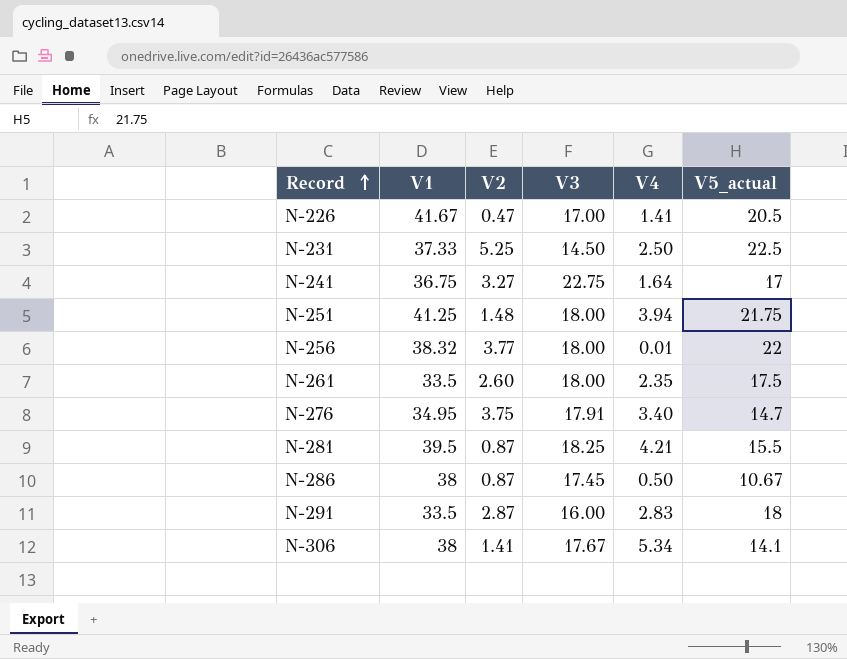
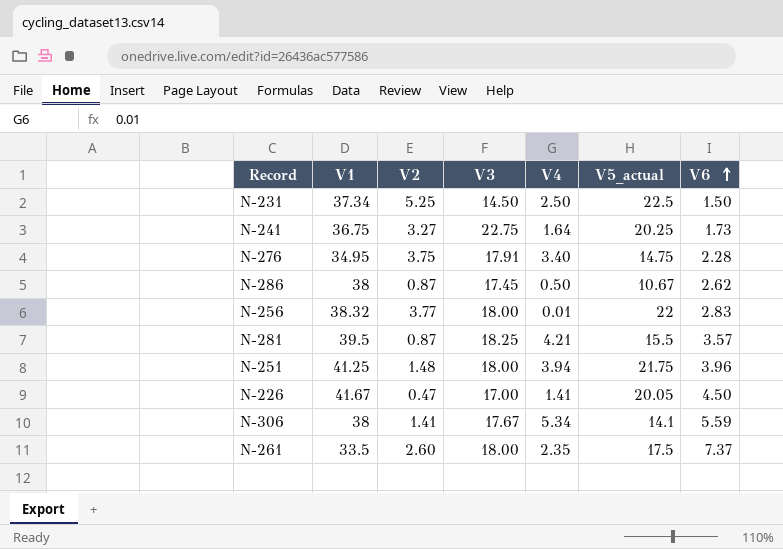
row order: Record ascending -> V6 ascending
column V6 | position: none -> 7
row N-291: 33.5 | 2.87 | 16.00 | 2.83 | 18 -> none
N-231 | V1: 37.33 -> 37.34
N-241 | V5_actual: 17 -> 20.25
N-276 | V5_actual: 14.7 -> 14.75
N-226 | V5_actual: 20.5 -> 20.05

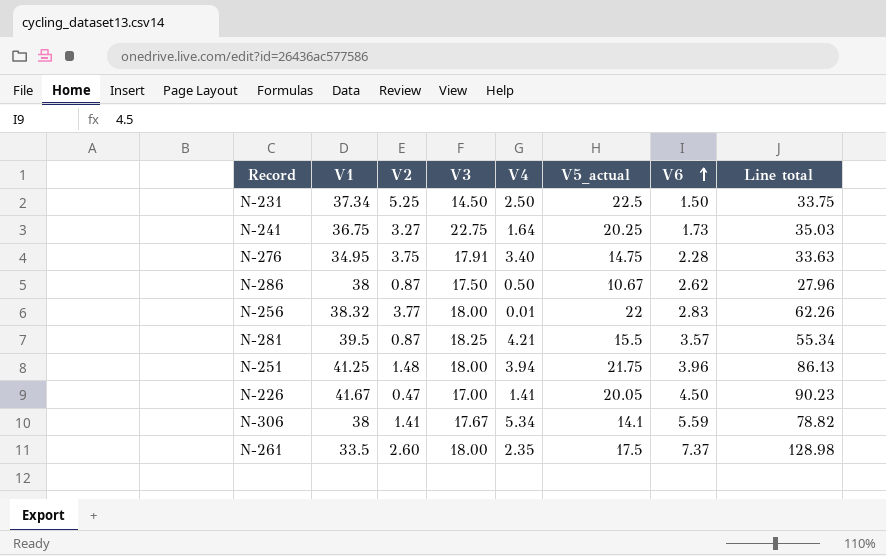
column Line total | formula: none -> [V5_actual] * [V6]
N-286 | V3: 17.45 -> 17.50

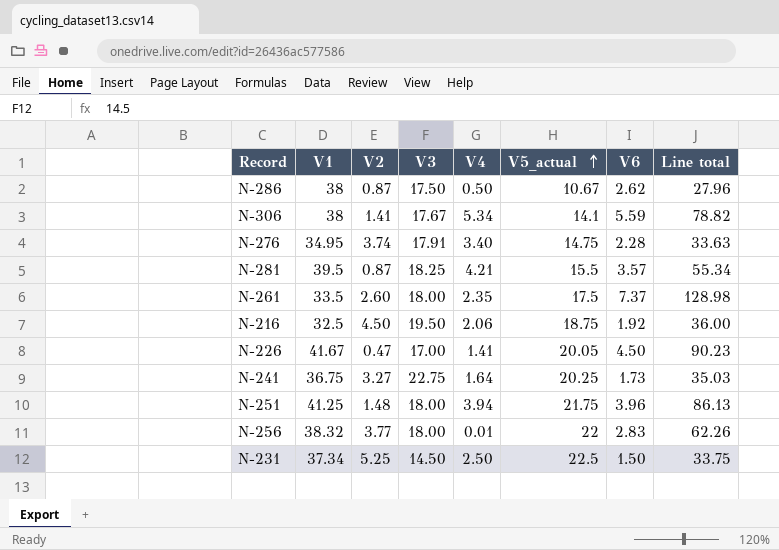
row order: V6 ascending -> V5_actual ascending
N-276 | V2: 3.75 -> 3.74
row N-216: none -> 32.5 | 4.50 | 19.50 | 2.06 | 18.75 | 1.92 | 36.00

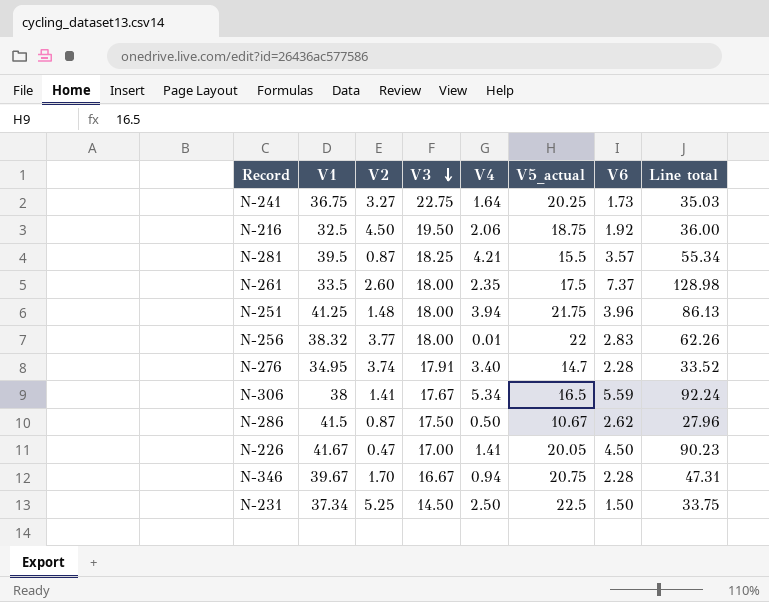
row order: V5_actual ascending -> V3 descending
N-276 | V5_actual: 14.75 -> 14.7
N-276 | Line total: 33.63 -> 33.52
N-306 | V5_actual: 14.1 -> 16.5
N-306 | Line total: 78.82 -> 92.24
N-286 | V1: 38 -> 41.5
row N-346: none -> 39.67 | 1.70 | 16.67 | 0.94 | 20.75 | 2.28 | 47.31

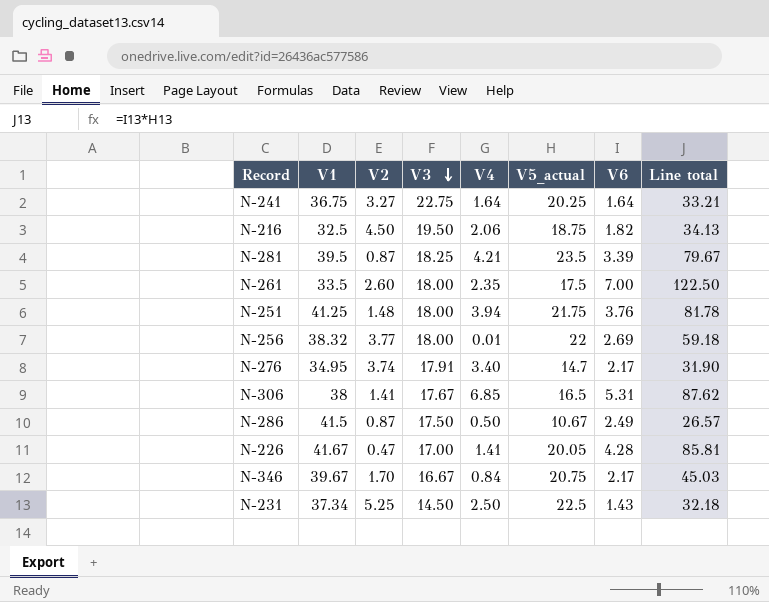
N-241 | V6: 1.73 -> 1.64
N-241 | Line total: 35.03 -> 33.21
N-216 | V6: 1.92 -> 1.82
N-216 | Line total: 36.00 -> 34.13
N-281 | V5_actual: 15.5 -> 23.5
N-281 | V6: 3.57 -> 3.39
N-281 | Line total: 55.34 -> 79.67
N-261 | V6: 7.37 -> 7.00
N-261 | Line total: 128.98 -> 122.50
N-251 | V6: 3.96 -> 3.76
N-251 | Line total: 86.13 -> 81.78
N-256 | V6: 2.83 -> 2.69
N-256 | Line total: 62.26 -> 59.18
N-276 | V6: 2.28 -> 2.17
N-276 | Line total: 33.52 -> 31.90
N-306 | V4: 5.34 -> 6.85
N-306 | V6: 5.59 -> 5.31
N-306 | Line total: 92.24 -> 87.62
N-286 | V6: 2.62 -> 2.49
N-286 | Line total: 27.96 -> 26.57
N-226 | V6: 4.50 -> 4.28
N-226 | Line total: 90.23 -> 85.81
N-346 | V4: 0.94 -> 0.84
N-346 | V6: 2.28 -> 2.17
N-346 | Line total: 47.31 -> 45.03
N-231 | V6: 1.50 -> 1.43
N-231 | Line total: 33.75 -> 32.18

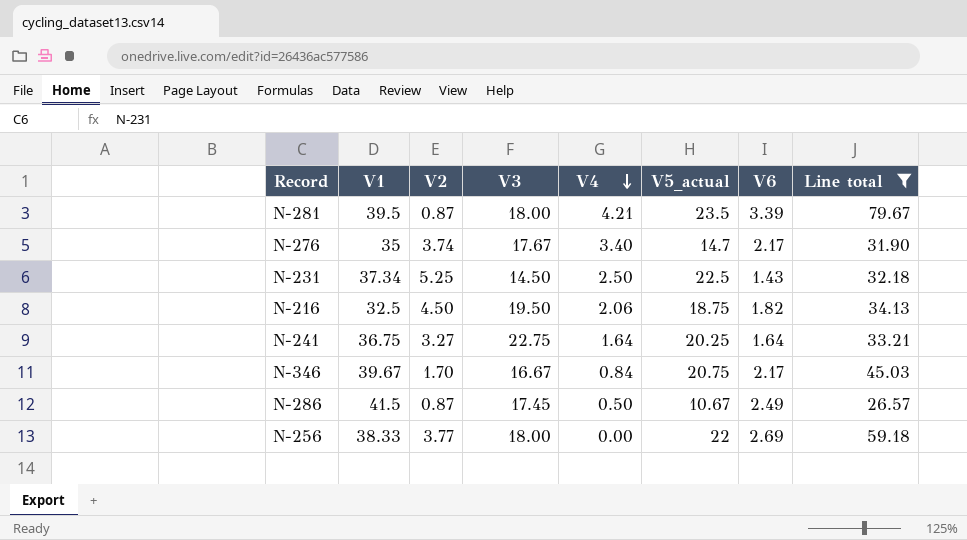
filter: none -> Line total <= 79.67
row order: V3 descending -> V4 descending
N-281 | V3: 18.25 -> 18.00
N-276 | V1: 34.95 -> 35
N-276 | V3: 17.91 -> 17.67
N-286 | V3: 17.50 -> 17.45
N-256 | V1: 38.32 -> 38.33
N-256 | V4: 0.01 -> 0.00

